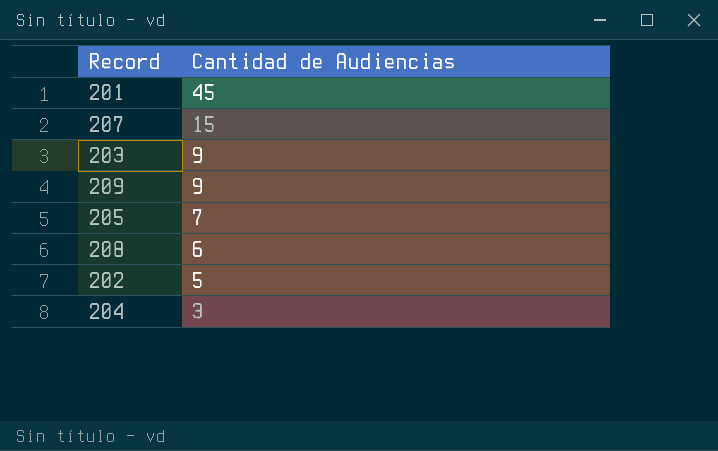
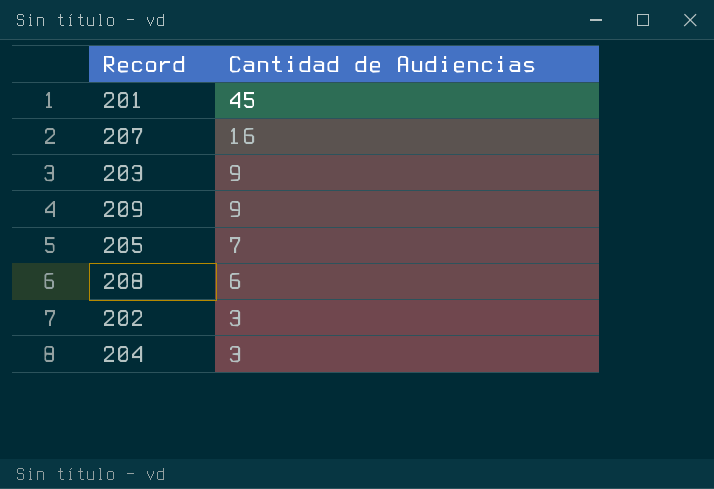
207 | Cantidad de Audiencias: 15 -> 16
202 | Cantidad de Audiencias: 5 -> 3

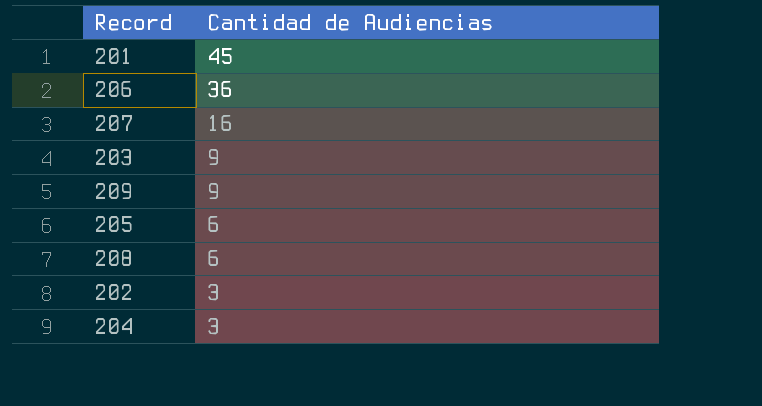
row 206: none -> 36
205 | Cantidad de Audiencias: 7 -> 6

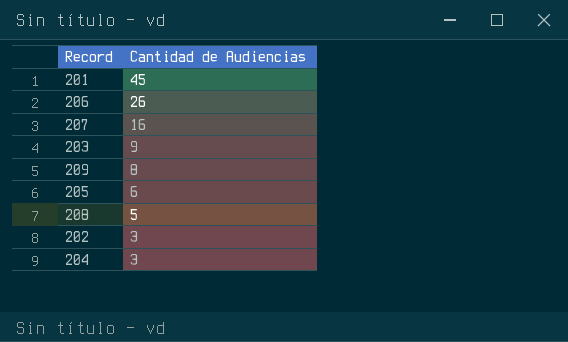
206 | Cantidad de Audiencias: 36 -> 26
209 | Cantidad de Audiencias: 9 -> 8
208 | Cantidad de Audiencias: 6 -> 5

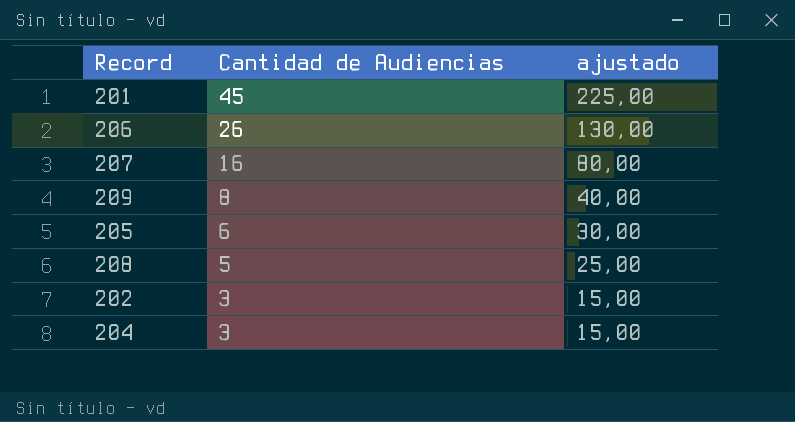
column ajustado | formula: none -> [Cantidad de Audiencias] * 5
row 203: 9 -> none

